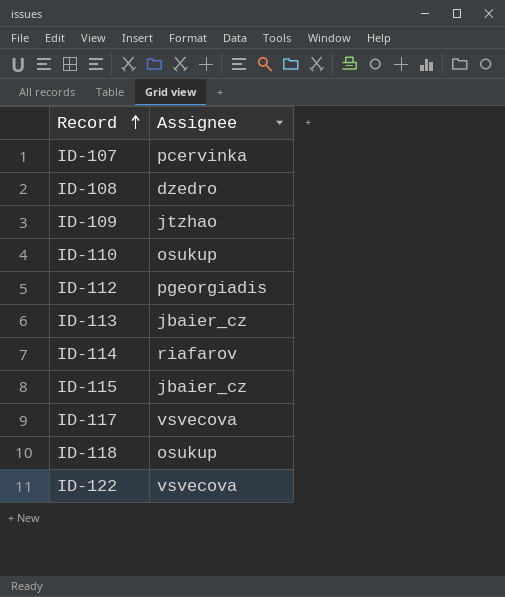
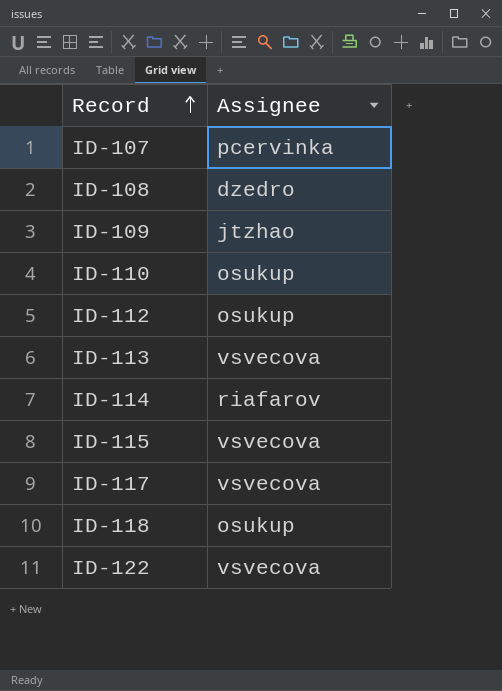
ID-112 | Assignee: pgeorgiadis -> osukup
ID-113 | Assignee: jbaier_cz -> vsvecova
ID-115 | Assignee: jbaier_cz -> vsvecova

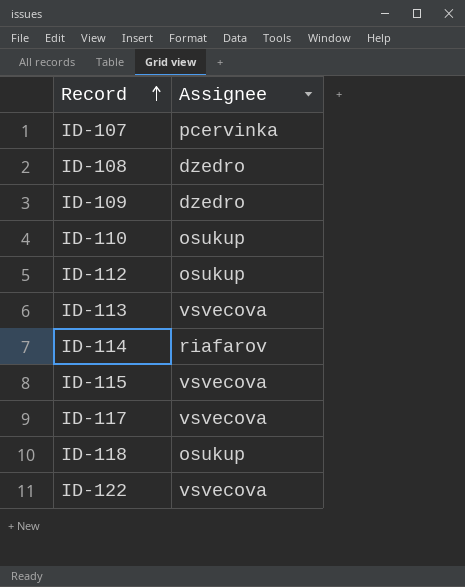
ID-109 | Assignee: jtzhao -> dzedro

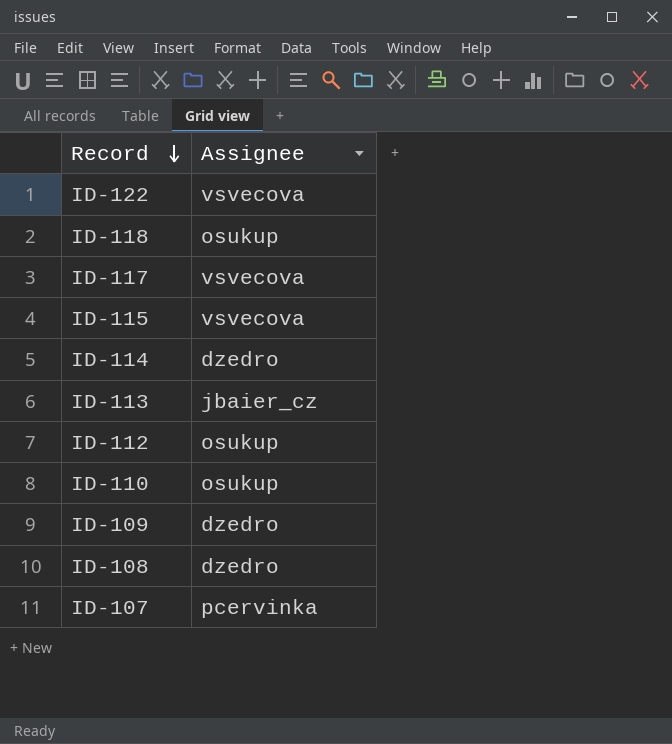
row order: Record ascending -> Record descending
ID-114 | Assignee: riafarov -> dzedro
ID-113 | Assignee: vsvecova -> jbaier_cz

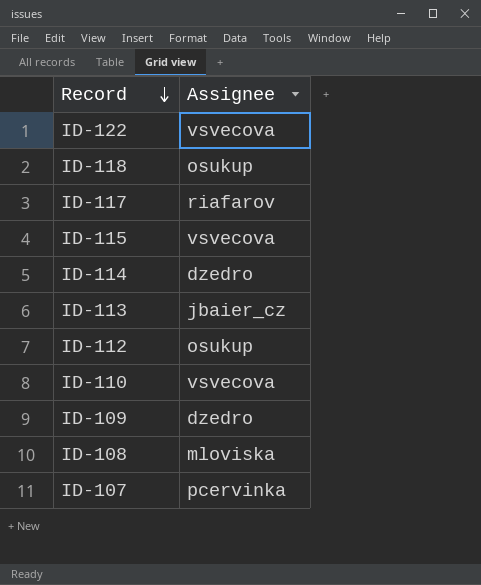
ID-117 | Assignee: vsvecova -> riafarov
ID-110 | Assignee: osukup -> vsvecova
ID-108 | Assignee: dzedro -> mloviska

